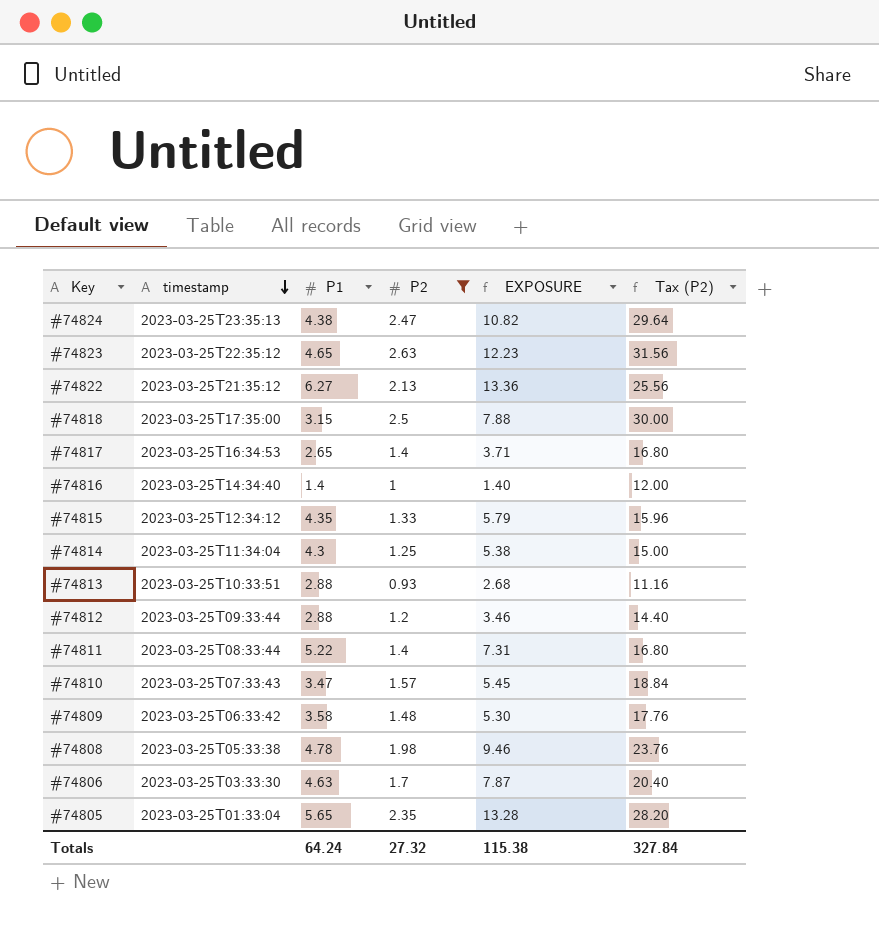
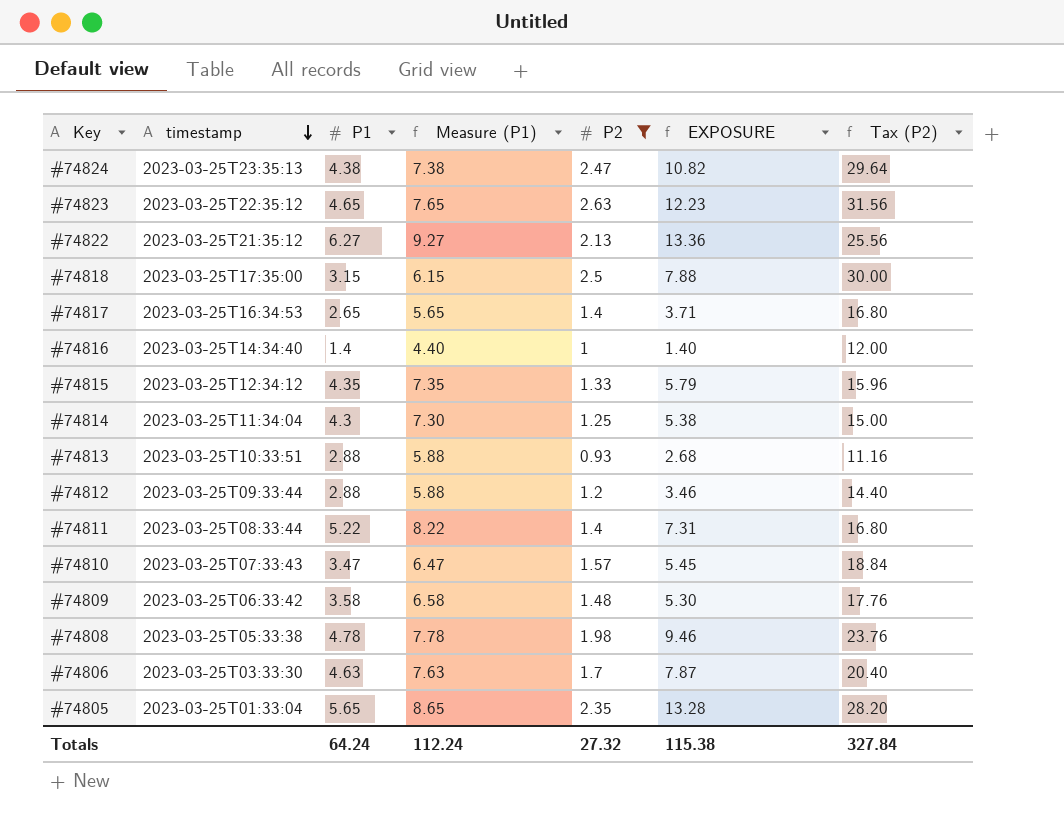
column Measure (P1) | formula: none -> [P1] + 3

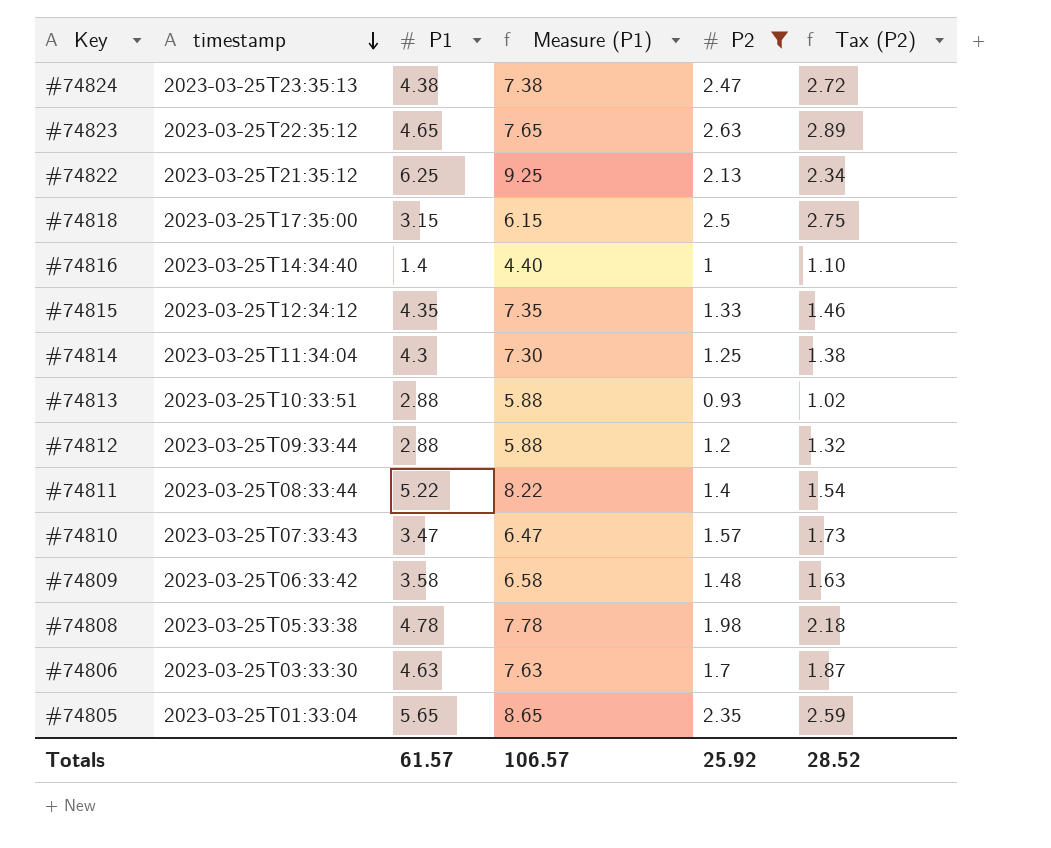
column EXPOSURE | formula: [P1] * [P2] -> none
column Tax (P2) | formula: [P2] * 12 -> [P2] * 1.1
row #74817: 2023-03-25T16:34:53 | 2.65 | 5.65 | 1.4 | 3.71 | 16.80 -> none
#74822 | P1: 6.27 -> 6.25
#74822 | Measure (P1): 9.27 -> 9.25
Totals | P1: 64.24 -> 61.57
Totals | Measure (P1): 112.24 -> 106.57
Totals | P2: 27.32 -> 25.92
Totals | Tax (P2): 327.84 -> 28.52

